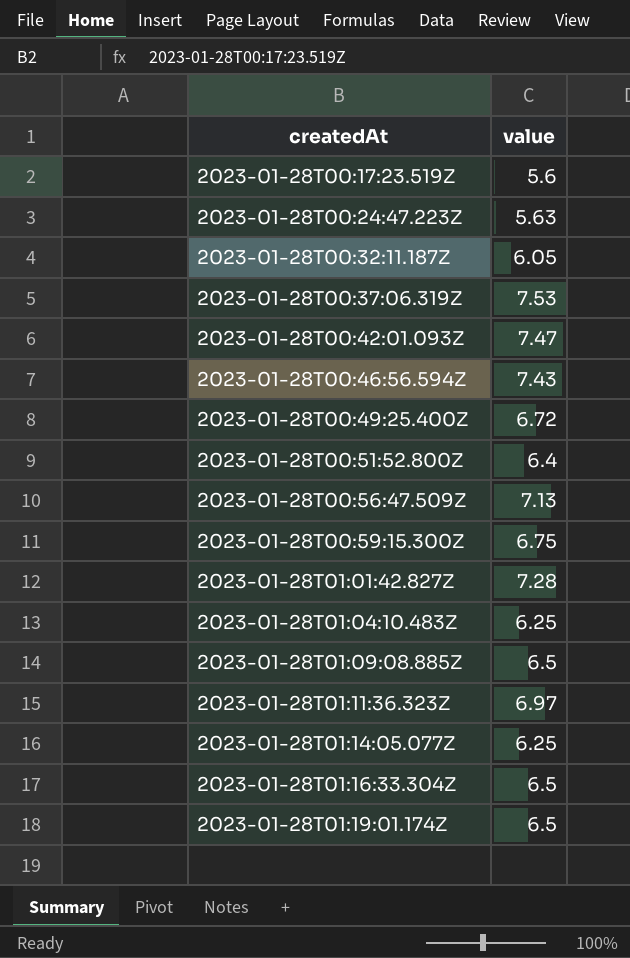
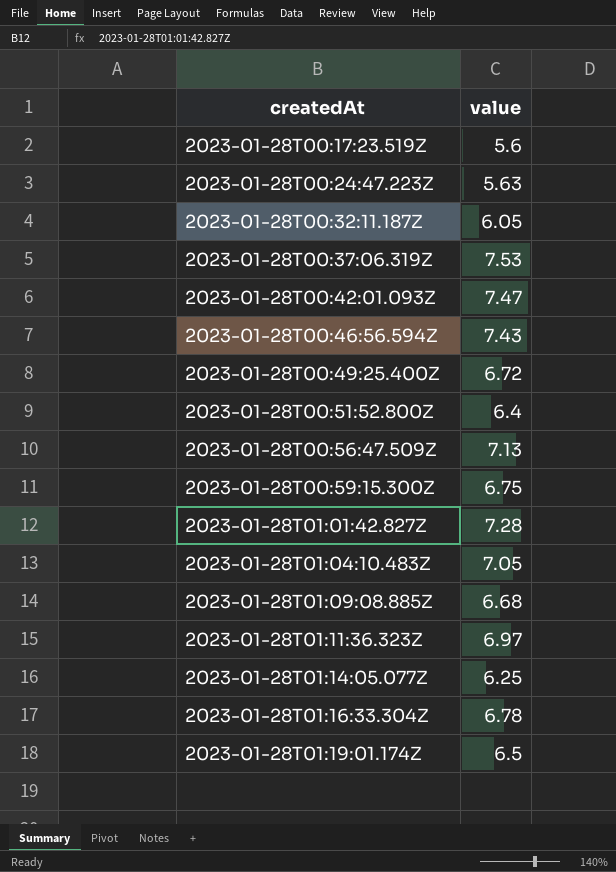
2023-01-28T01:04:10.483Z | value: 6.25 -> 7.05
2023-01-28T01:09:08.885Z | value: 6.5 -> 6.68
2023-01-28T01:16:33.304Z | value: 6.5 -> 6.78

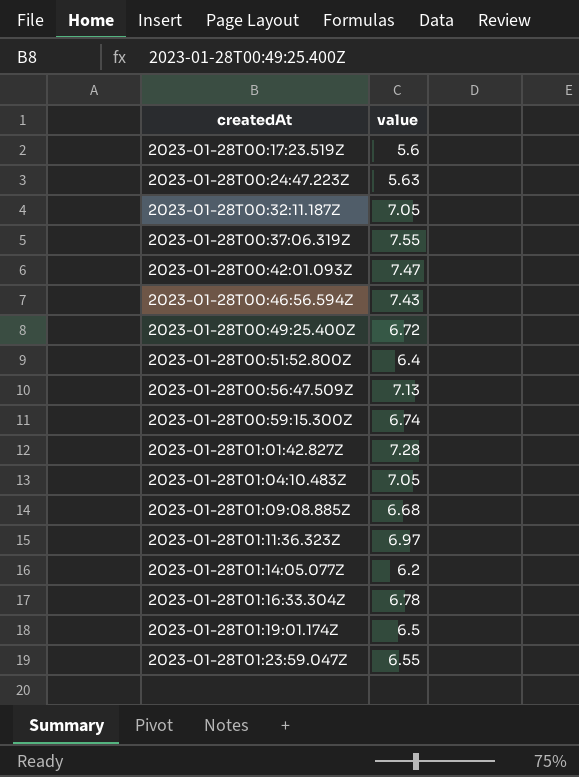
2023-01-28T00:32:11.187Z | value: 6.05 -> 7.05
2023-01-28T00:37:06.319Z | value: 7.53 -> 7.55
2023-01-28T00:59:15.300Z | value: 6.75 -> 6.74
2023-01-28T01:14:05.077Z | value: 6.25 -> 6.2
row 2023-01-28T01:23:59.047Z: none -> 6.55

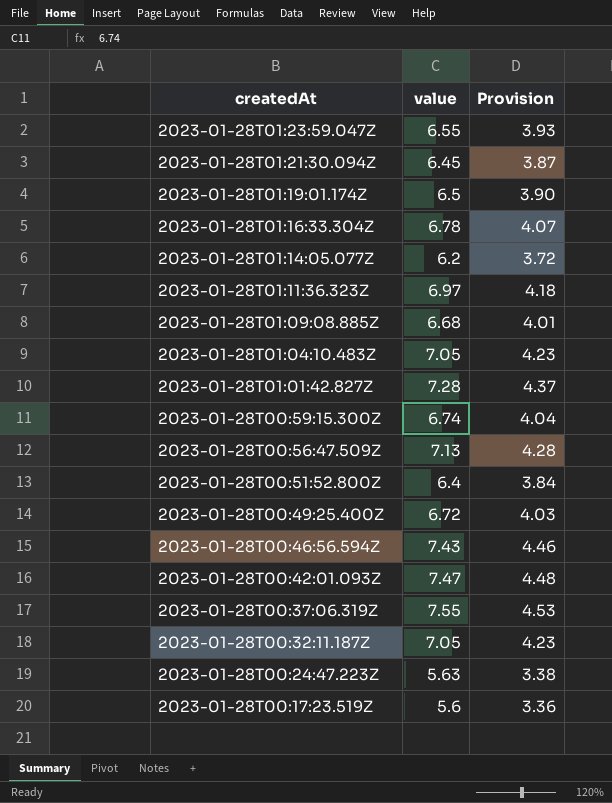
row order: createdAt ascending -> createdAt descending
column Provision | formula: none -> [value] * 0.6
row 2023-01-28T01:21:30.094Z: none -> 6.45 | 3.87

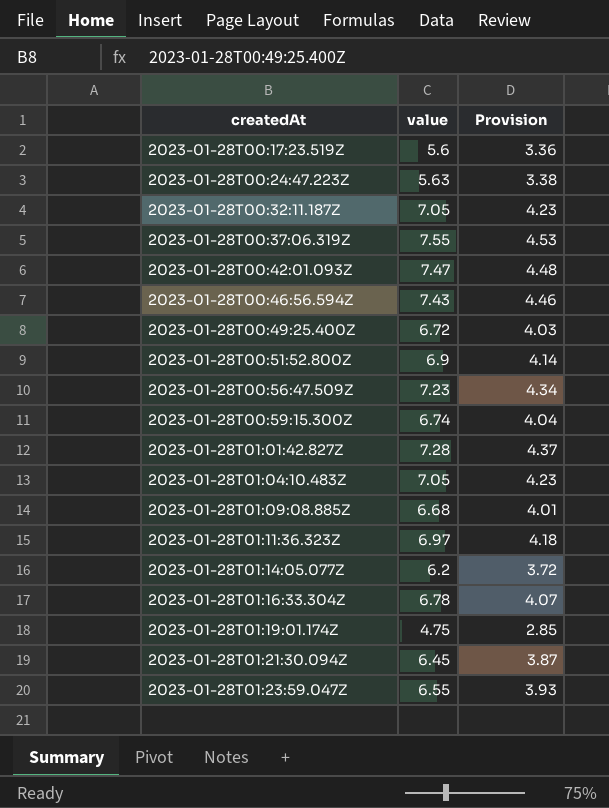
row order: createdAt descending -> createdAt ascending
2023-01-28T00:51:52.800Z | value: 6.4 -> 6.9
2023-01-28T00:51:52.800Z | Provision: 3.84 -> 4.14
2023-01-28T00:56:47.509Z | value: 7.13 -> 7.23
2023-01-28T00:56:47.509Z | Provision: 4.28 -> 4.34
2023-01-28T01:19:01.174Z | value: 6.5 -> 4.75
2023-01-28T01:19:01.174Z | Provision: 3.90 -> 2.85

